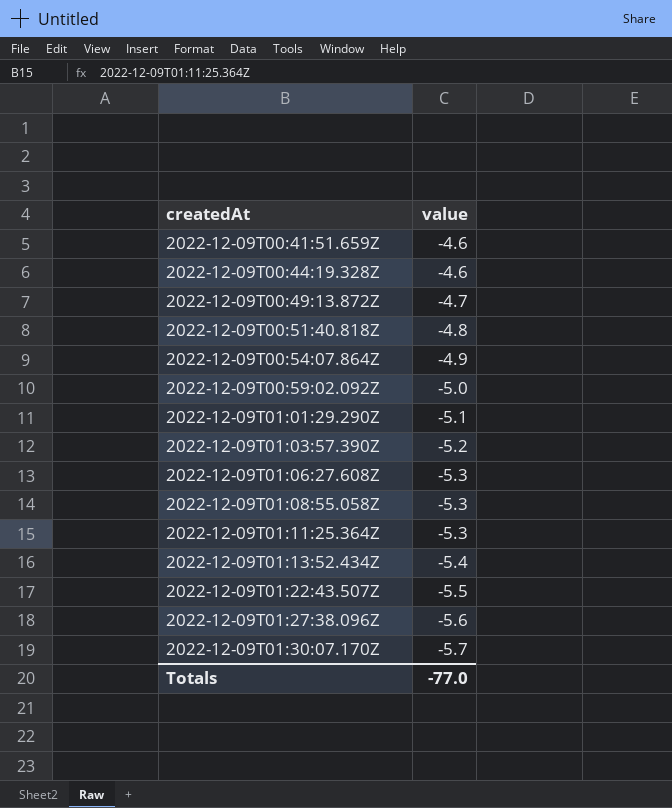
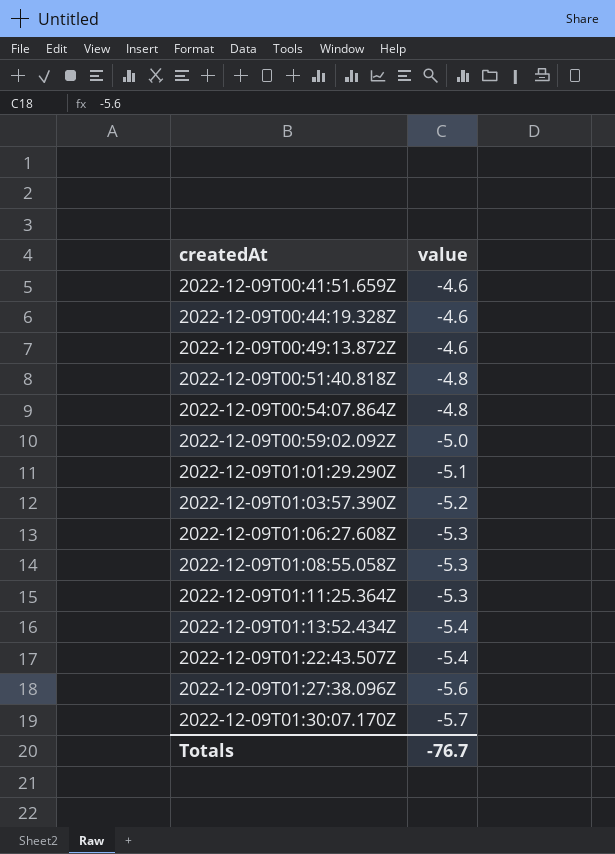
2022-12-09T00:49:13.872Z | value: -4.7 -> -4.6
2022-12-09T00:54:07.864Z | value: -4.9 -> -4.8
2022-12-09T01:22:43.507Z | value: -5.5 -> -5.4
Totals | value: -77.0 -> -76.7

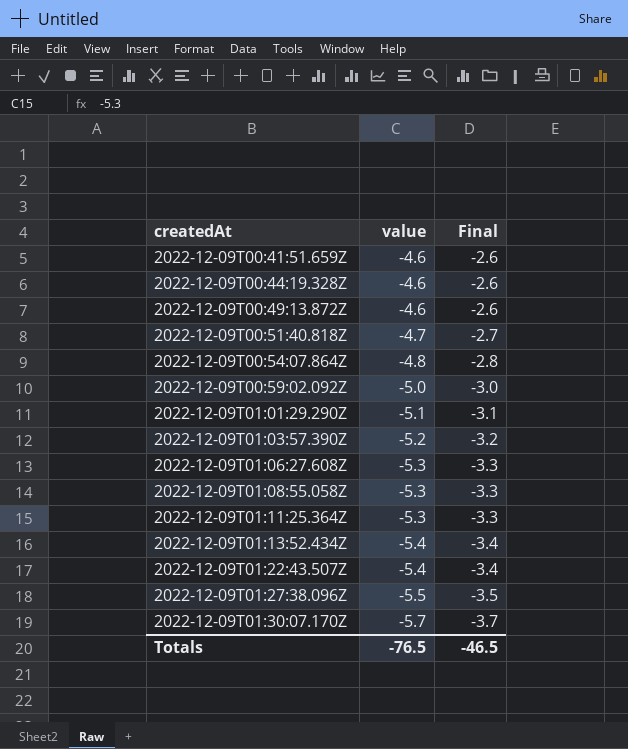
column Final | formula: none -> [value] + 2
2022-12-09T00:51:40.818Z | value: -4.8 -> -4.7
2022-12-09T01:27:38.096Z | value: -5.6 -> -5.5
Totals | value: -76.7 -> -76.5

